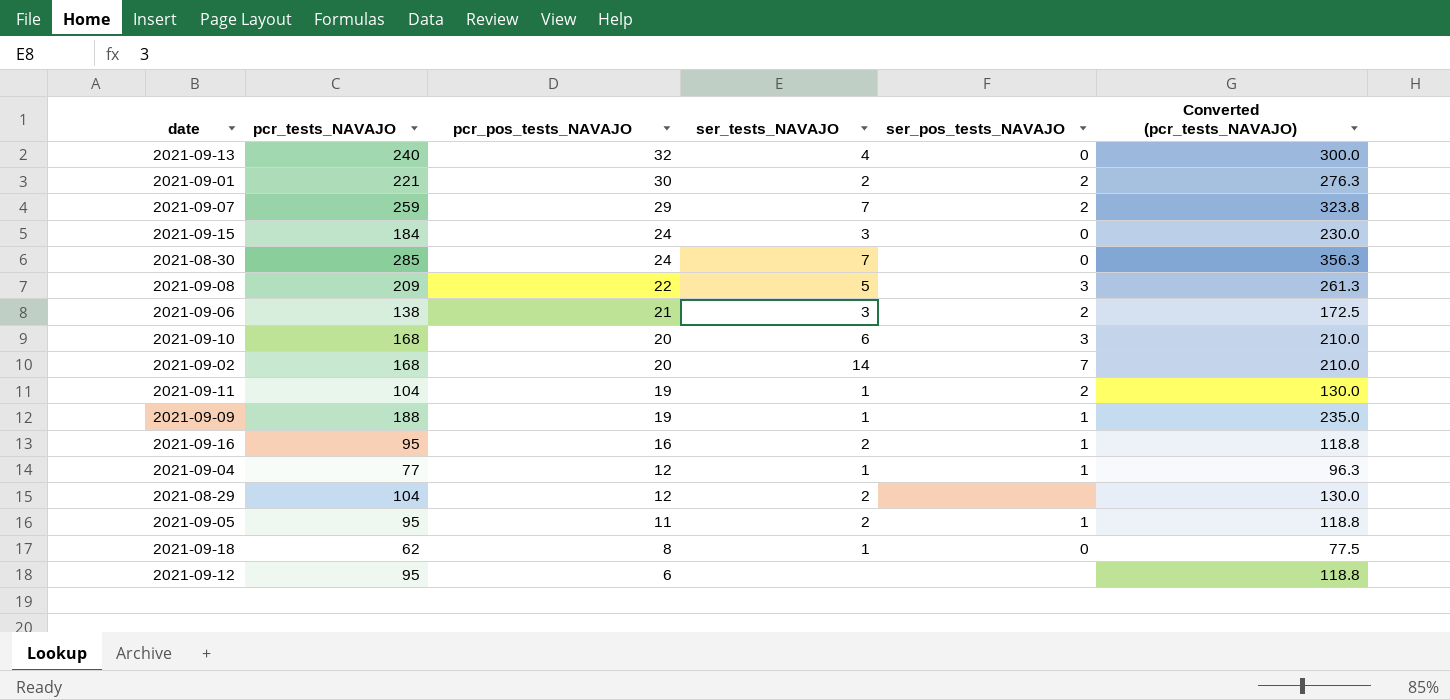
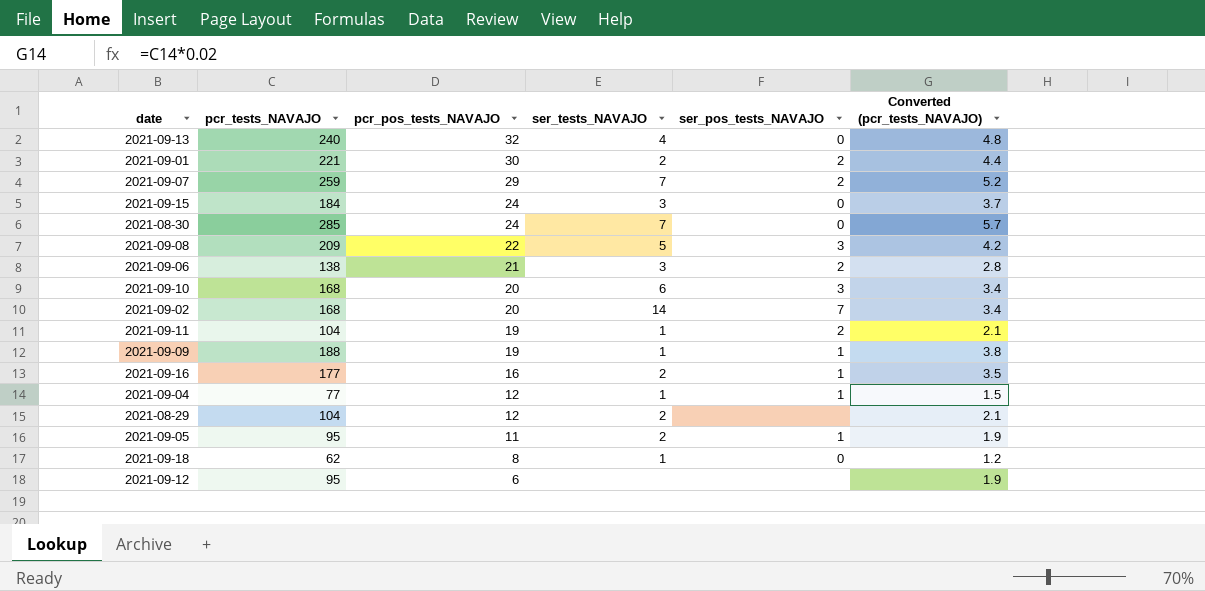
column Converted (pcr_tests_NAVAJO) | formula: [pcr_tests_NAVAJO] * 1.25 -> [pcr_tests_NAVAJO] * 0.02
2021-09-16 | pcr_tests_NAVAJO: 95 -> 177

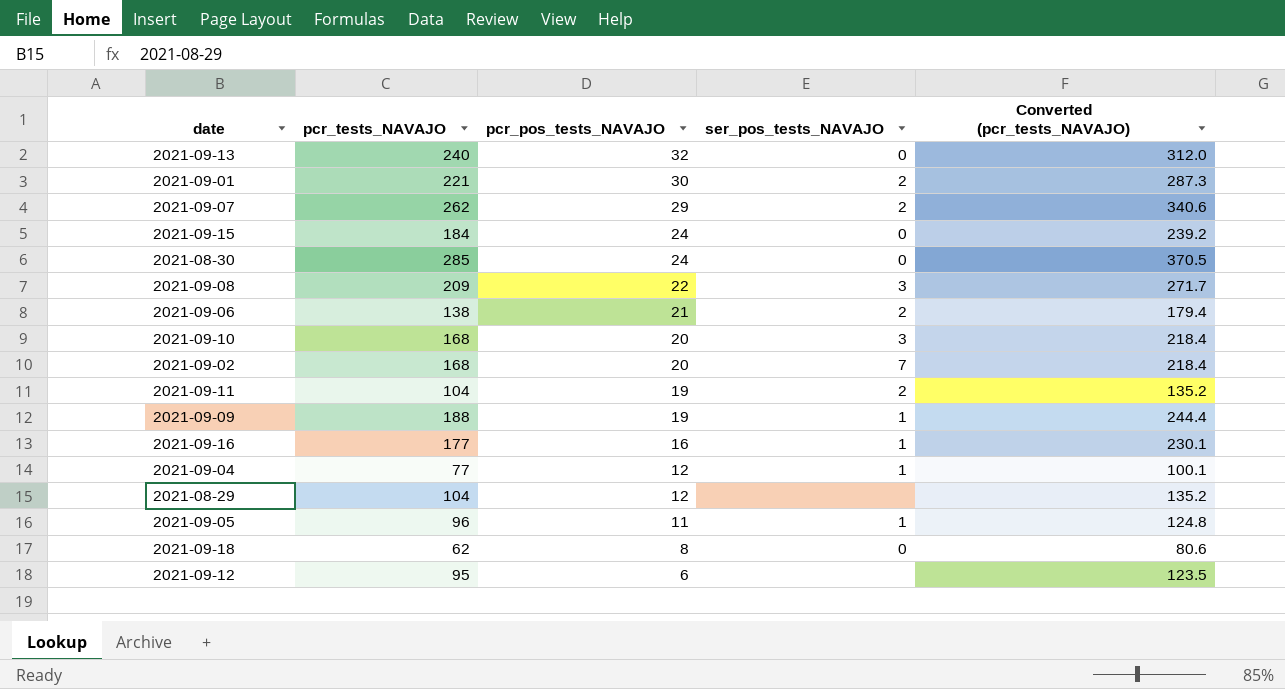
column ser_tests_NAVAJO | position: 4 -> none
column Converted (pcr_tests_NAVAJO) | formula: [pcr_tests_NAVAJO] * 0.02 -> [pcr_tests_NAVAJO] * 1.3
2021-09-07 | pcr_tests_NAVAJO: 259 -> 262
2021-09-05 | pcr_tests_NAVAJO: 95 -> 96

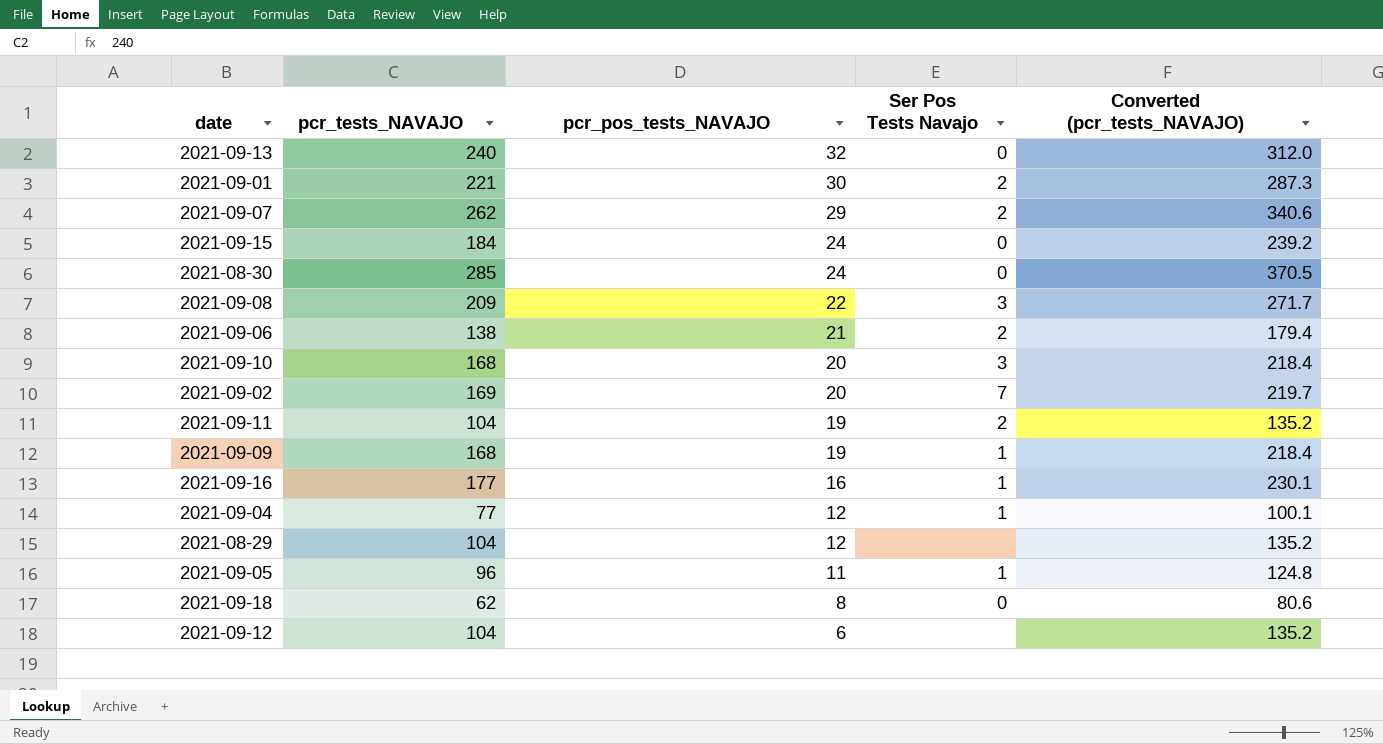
column name: ser_pos_tests_NAVAJO -> Ser Pos Tests Navajo
2021-09-02 | pcr_tests_NAVAJO: 168 -> 169
2021-09-02 | Converted (pcr_tests_NAVAJO): 218.4 -> 219.7
2021-09-09 | pcr_tests_NAVAJO: 188 -> 168
2021-09-09 | Converted (pcr_tests_NAVAJO): 244.4 -> 218.4
2021-09-12 | pcr_tests_NAVAJO: 95 -> 104
2021-09-12 | Converted (pcr_tests_NAVAJO): 123.5 -> 135.2

